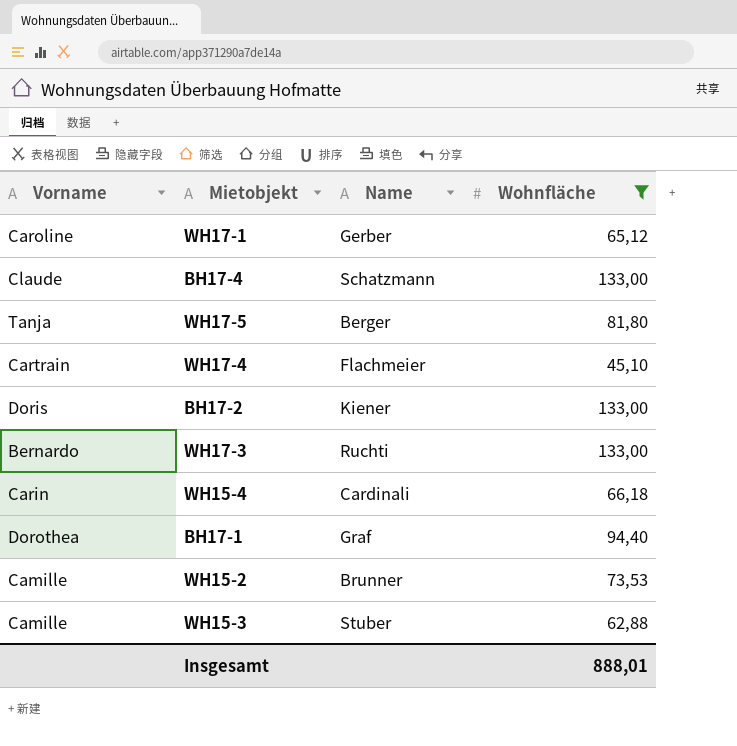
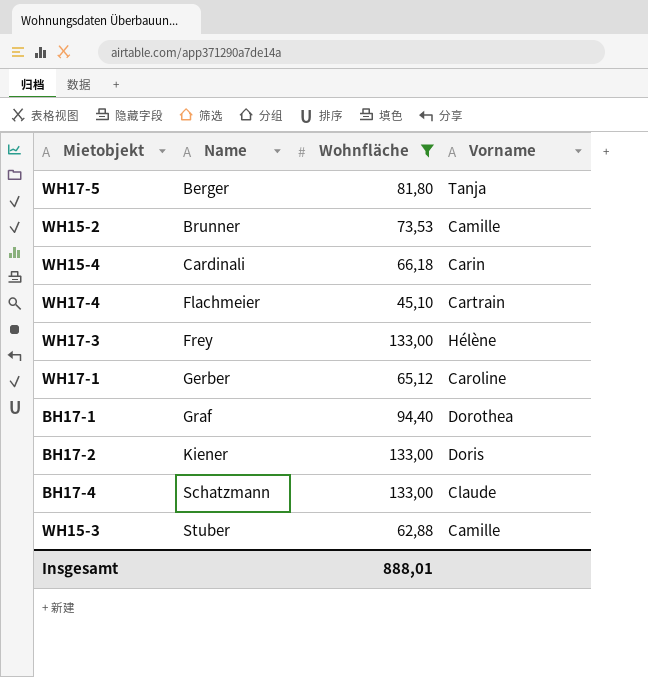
row order: none -> Name ascending
column Vorname | position: 1 -> 4
WH17-3 | Name: Ruchti -> Frey
WH17-3 | Vorname: Bernardo -> Hélène

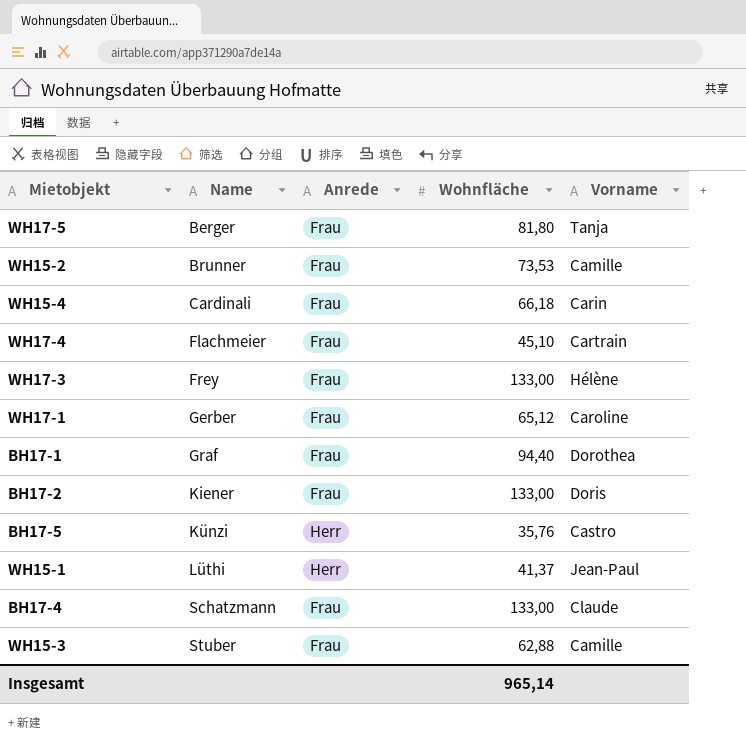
filter: Wohnfläche >= 45,10 -> none
column Anrede | position: none -> 3
Insgesamt | Wohnfläche: 888,01 -> 965,14

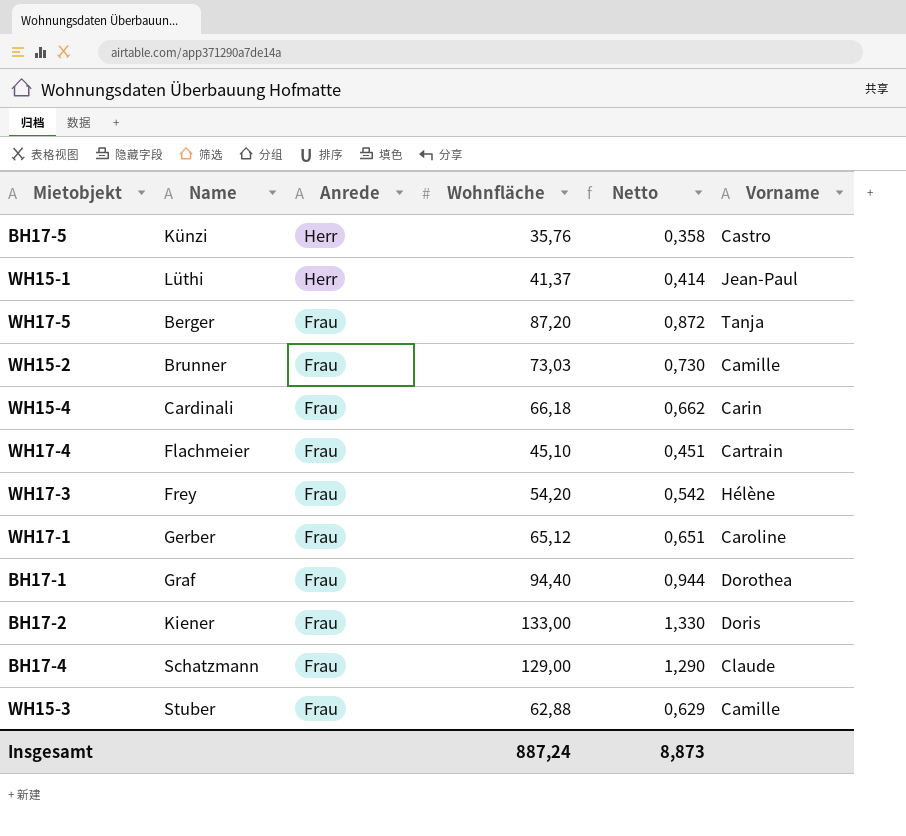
row order: Name ascending -> Anrede descending
column Netto | formula: none -> [Wohnfläche] * 0,01
WH17-5 | Wohnfläche: 81,80 -> 87,20
WH15-2 | Wohnfläche: 73,53 -> 73,03
WH17-3 | Wohnfläche: 133,00 -> 54,20
BH17-4 | Wohnfläche: 133,00 -> 129,00
Insgesamt | Wohnfläche: 965,14 -> 887,24

